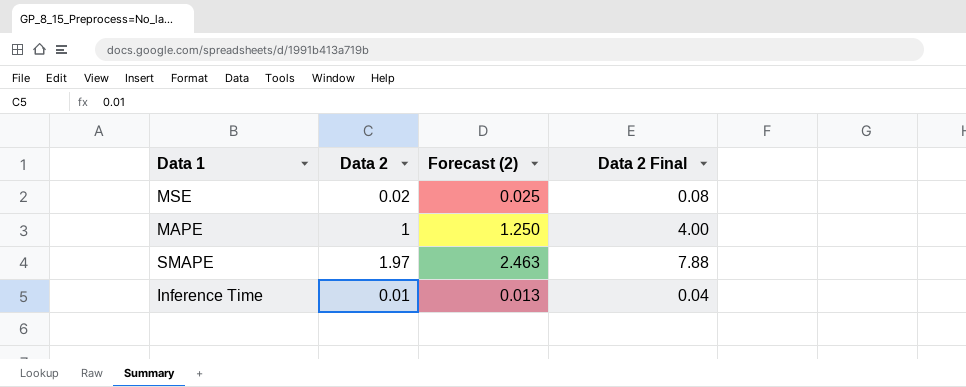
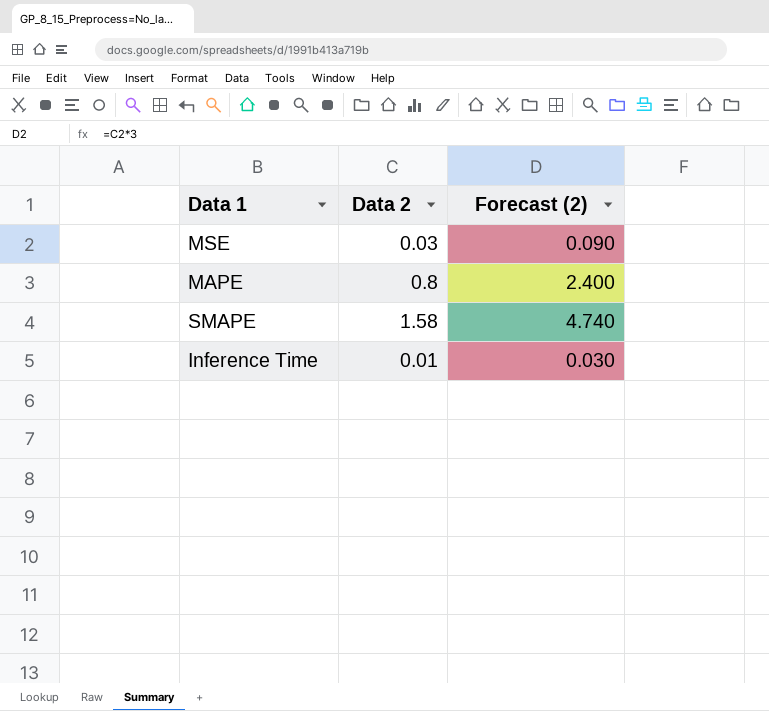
column Data 2 Final | formula: [Data 2] * 4 -> none
column Forecast (2) | formula: [Data 2] * 1.25 -> [Data 2] * 3
MSE | Data 2: 0.02 -> 0.03
MAPE | Data 2: 1 -> 0.8
SMAPE | Data 2: 1.97 -> 1.58

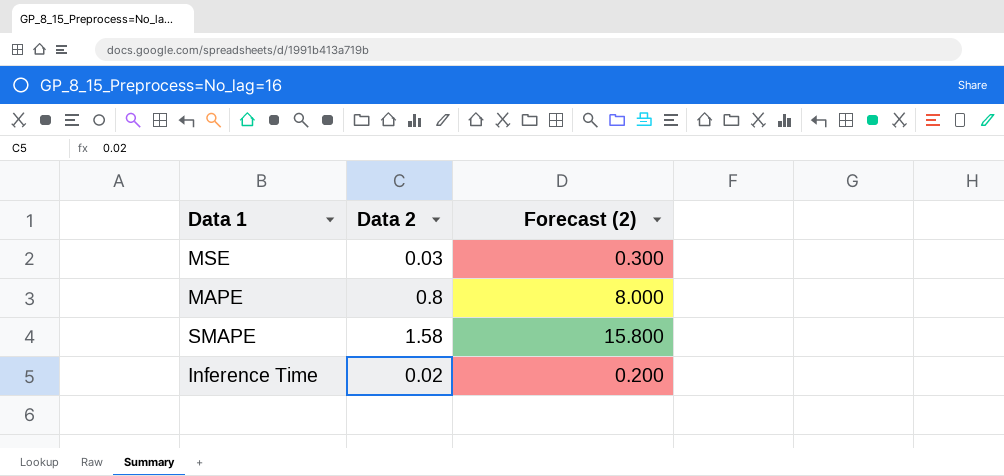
column Forecast (2) | formula: [Data 2] * 3 -> [Data 2] * 10
Inference Time | Data 2: 0.01 -> 0.02

